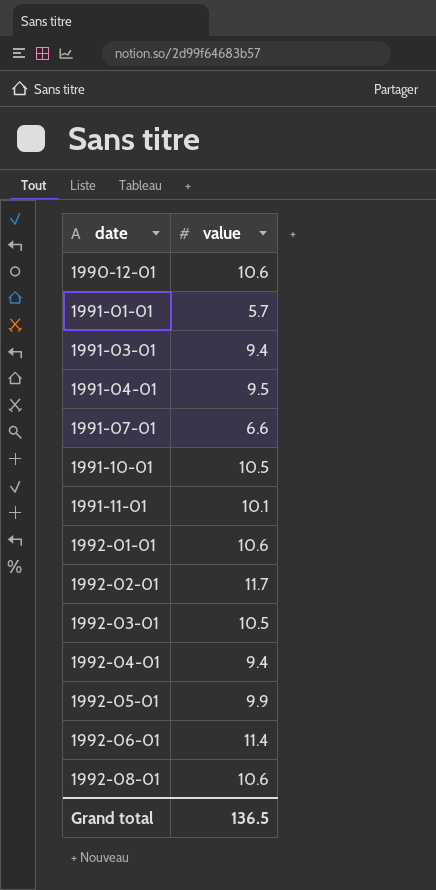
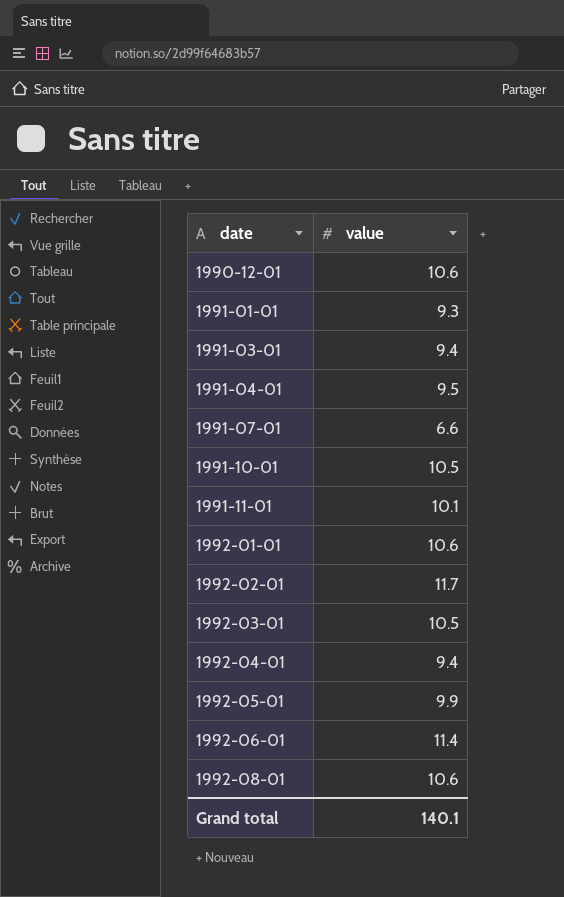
1991-01-01 | value: 5.7 -> 9.3
Grand total | value: 136.5 -> 140.1

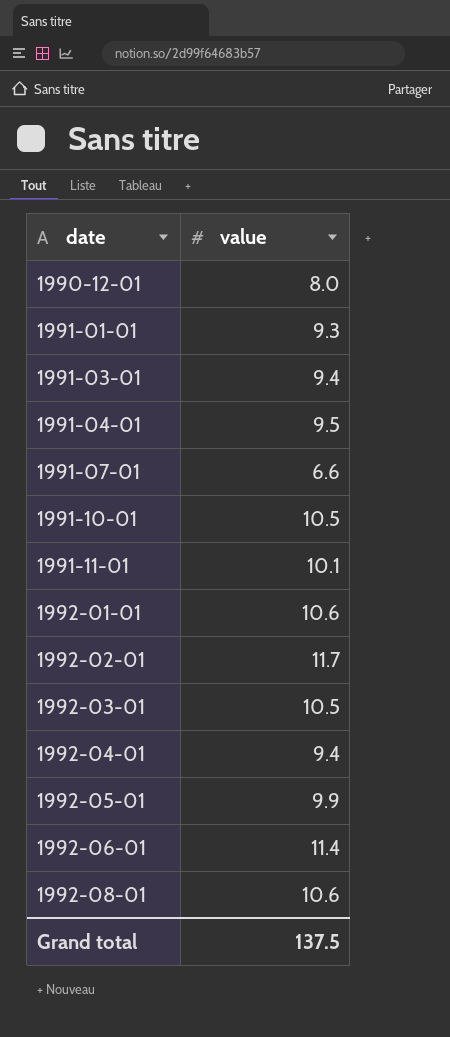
1990-12-01 | value: 10.6 -> 8.0
Grand total | value: 140.1 -> 137.5

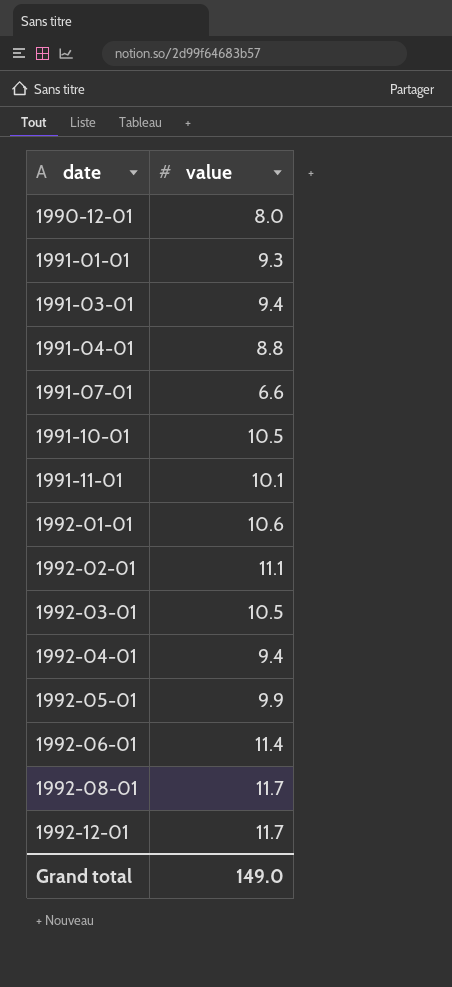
1991-04-01 | value: 9.5 -> 8.8
1992-02-01 | value: 11.7 -> 11.1
1992-08-01 | value: 10.6 -> 11.7
row 1992-12-01: none -> 11.7
Grand total | value: 137.5 -> 149.0

